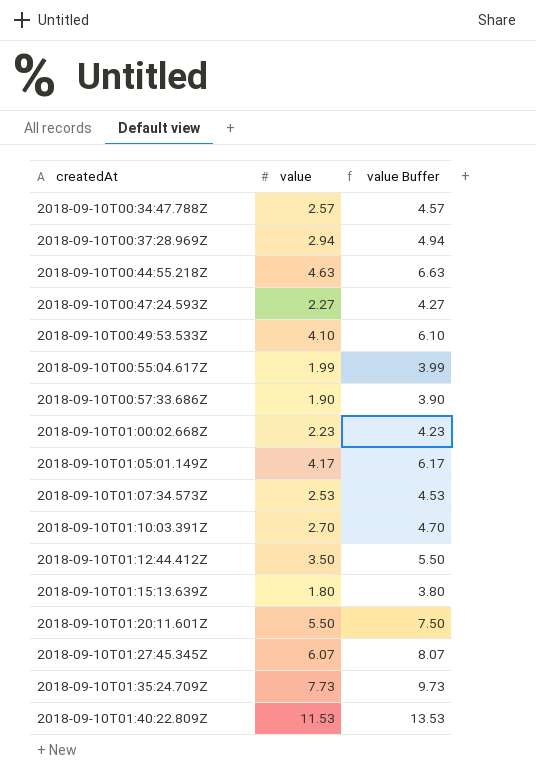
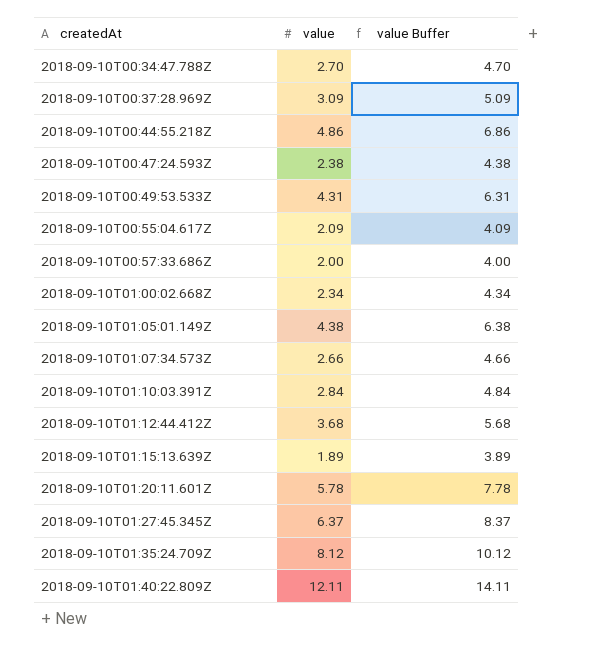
2018-09-10T00:34:47.788Z | value: 2.57 -> 2.70
2018-09-10T00:34:47.788Z | value Buffer: 4.57 -> 4.70
2018-09-10T00:37:28.969Z | value: 2.94 -> 3.09
2018-09-10T00:37:28.969Z | value Buffer: 4.94 -> 5.09
2018-09-10T00:44:55.218Z | value: 4.63 -> 4.86
2018-09-10T00:44:55.218Z | value Buffer: 6.63 -> 6.86
2018-09-10T00:47:24.593Z | value: 2.27 -> 2.38
2018-09-10T00:47:24.593Z | value Buffer: 4.27 -> 4.38
2018-09-10T00:49:53.533Z | value: 4.10 -> 4.31
2018-09-10T00:49:53.533Z | value Buffer: 6.10 -> 6.31
2018-09-10T00:55:04.617Z | value: 1.99 -> 2.09
2018-09-10T00:55:04.617Z | value Buffer: 3.99 -> 4.09
2018-09-10T00:57:33.686Z | value: 1.90 -> 2.00
2018-09-10T00:57:33.686Z | value Buffer: 3.90 -> 4.00
2018-09-10T01:00:02.668Z | value: 2.23 -> 2.34
2018-09-10T01:00:02.668Z | value Buffer: 4.23 -> 4.34
2018-09-10T01:05:01.149Z | value: 4.17 -> 4.38
2018-09-10T01:05:01.149Z | value Buffer: 6.17 -> 6.38
2018-09-10T01:07:34.573Z | value: 2.53 -> 2.66
2018-09-10T01:07:34.573Z | value Buffer: 4.53 -> 4.66
2018-09-10T01:10:03.391Z | value: 2.70 -> 2.84
2018-09-10T01:10:03.391Z | value Buffer: 4.70 -> 4.84
2018-09-10T01:12:44.412Z | value: 3.50 -> 3.68
2018-09-10T01:12:44.412Z | value Buffer: 5.50 -> 5.68
2018-09-10T01:15:13.639Z | value: 1.80 -> 1.89
2018-09-10T01:15:13.639Z | value Buffer: 3.80 -> 3.89
2018-09-10T01:20:11.601Z | value: 5.50 -> 5.78
2018-09-10T01:20:11.601Z | value Buffer: 7.50 -> 7.78
2018-09-10T01:27:45.345Z | value: 6.07 -> 6.37
2018-09-10T01:27:45.345Z | value Buffer: 8.07 -> 8.37
2018-09-10T01:35:24.709Z | value: 7.73 -> 8.12
2018-09-10T01:35:24.709Z | value Buffer: 9.73 -> 10.12
2018-09-10T01:40:22.809Z | value: 11.53 -> 12.11
2018-09-10T01:40:22.809Z | value Buffer: 13.53 -> 14.11

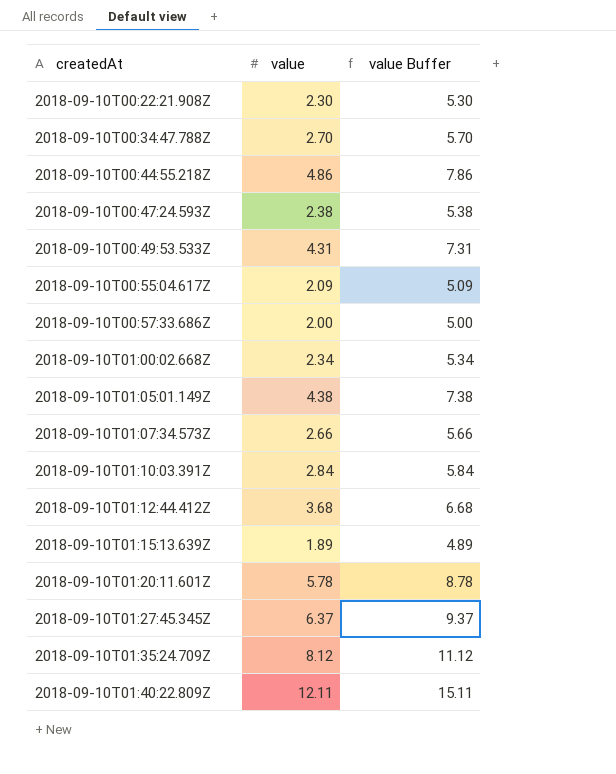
column value Buffer | formula: [value] + 2 -> [value] + 3
row 2018-09-10T00:37:28.969Z: 3.09 | 5.09 -> none
row 2018-09-10T00:22:21.908Z: none -> 2.30 | 5.30

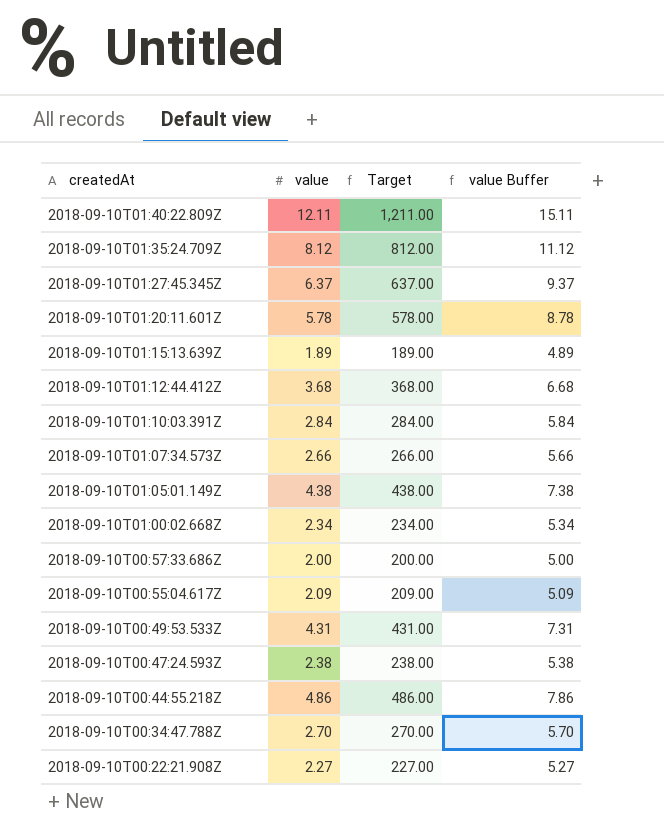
row order: createdAt ascending -> createdAt descending
column Target | formula: none -> [value] * 100
2018-09-10T00:22:21.908Z | value: 2.30 -> 2.27
2018-09-10T00:22:21.908Z | value Buffer: 5.30 -> 5.27

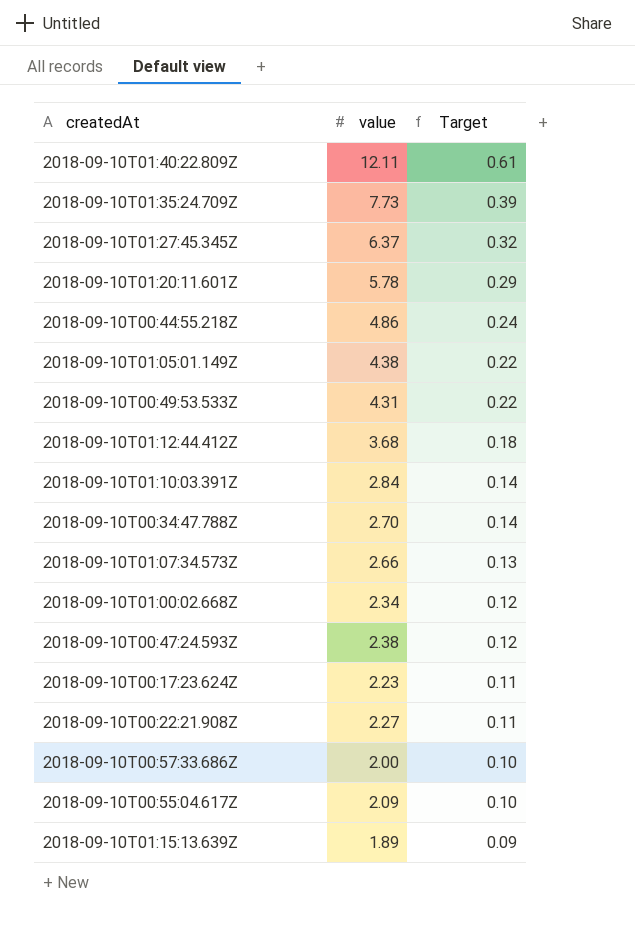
row order: createdAt descending -> Target descending
column value Buffer | formula: [value] + 3 -> none
column Target | formula: [value] * 100 -> [value] * 0.05
2018-09-10T01:35:24.709Z | value: 8.12 -> 7.73
row 2018-09-10T00:17:23.624Z: none -> 2.23 | 0.11

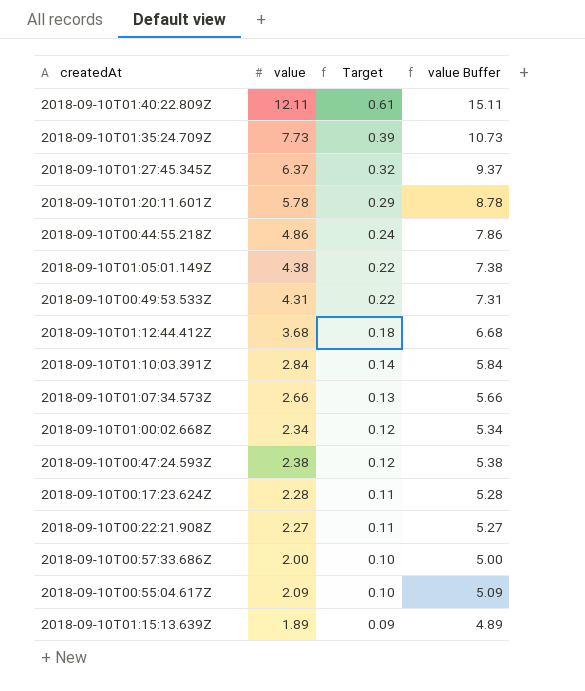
column value Buffer | formula: none -> [value] + 3
row 2018-09-10T00:34:47.788Z: 2.70 | 0.14 -> none
2018-09-10T00:17:23.624Z | value: 2.23 -> 2.28

